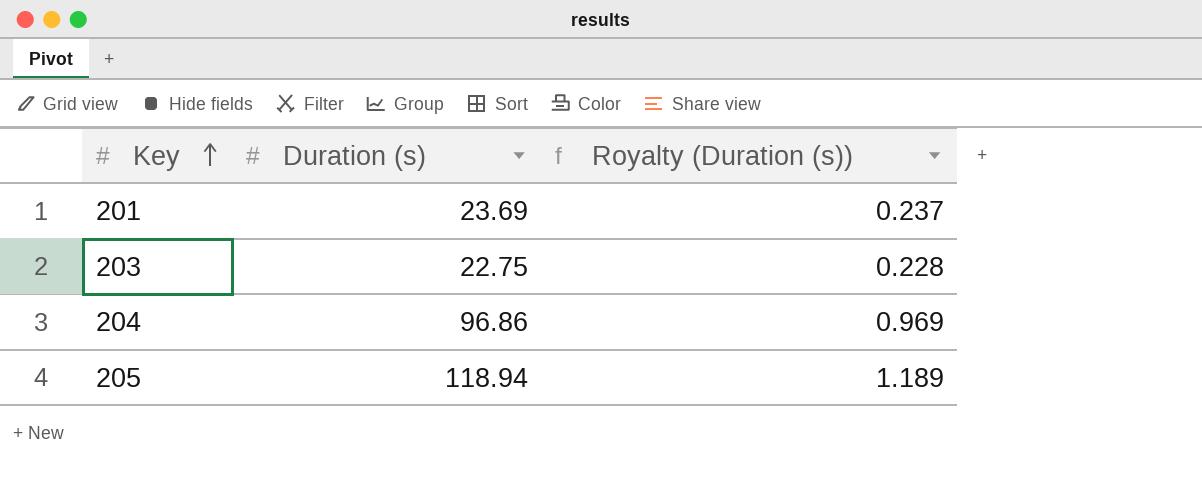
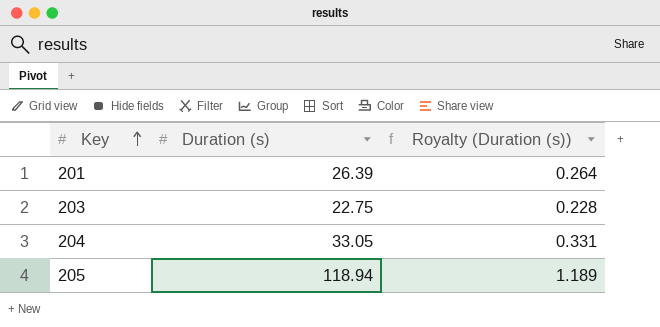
201 | Duration (s): 23.69 -> 26.39
201 | Royalty (Duration (s)): 0.237 -> 0.264
204 | Duration (s): 96.86 -> 33.05
204 | Royalty (Duration (s)): 0.969 -> 0.331

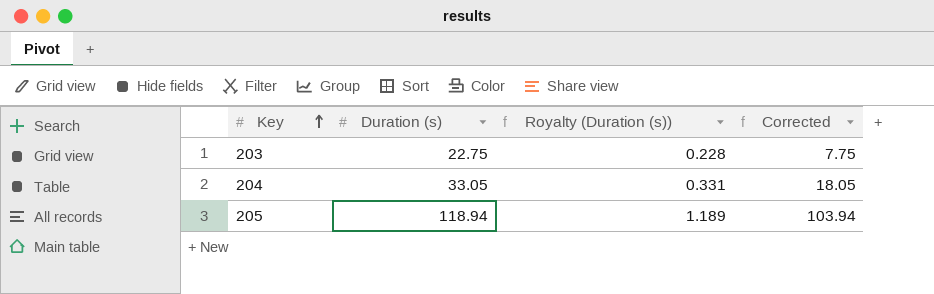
column Corrected | formula: none -> [Duration (s)] - 15
row 201: 26.39 | 0.264 -> none

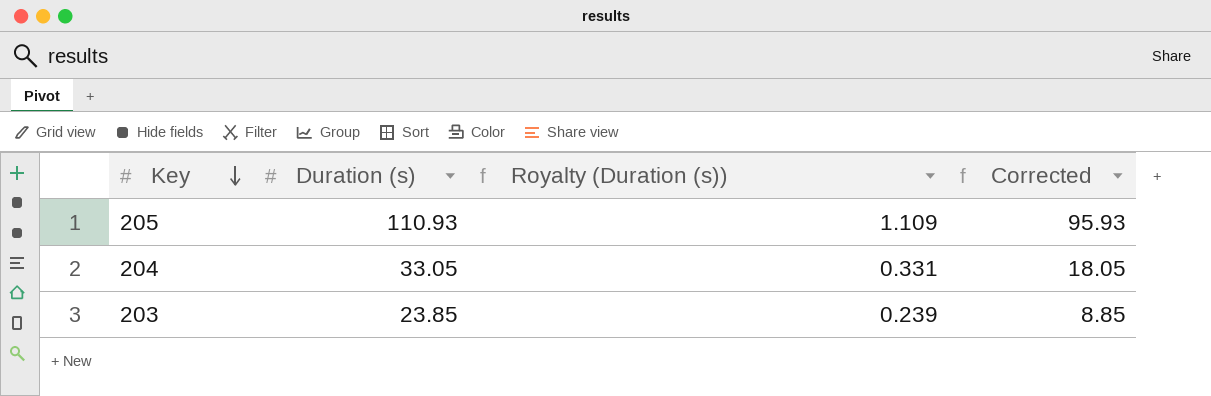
row order: Key ascending -> Key descending
205 | Duration (s): 118.94 -> 110.93
205 | Royalty (Duration (s)): 1.189 -> 1.109
205 | Corrected: 103.94 -> 95.93
203 | Duration (s): 22.75 -> 23.85
203 | Royalty (Duration (s)): 0.228 -> 0.239
203 | Corrected: 7.75 -> 8.85

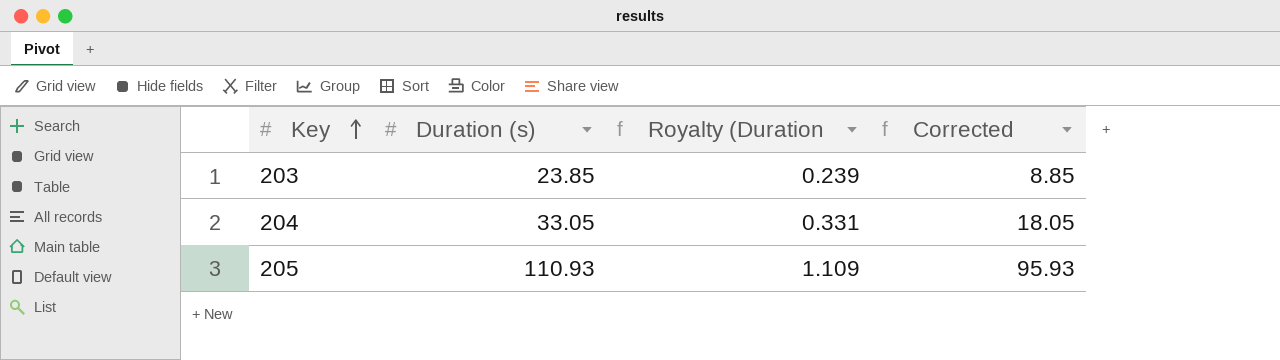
row order: Key descending -> Key ascending
column name: Royalty (Duration (s)) -> Royalty (Duration

